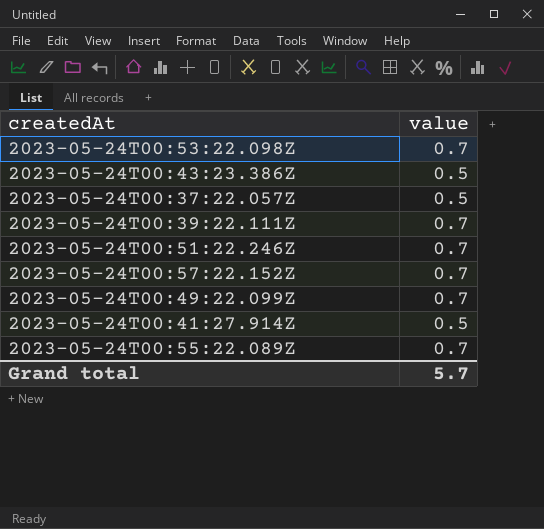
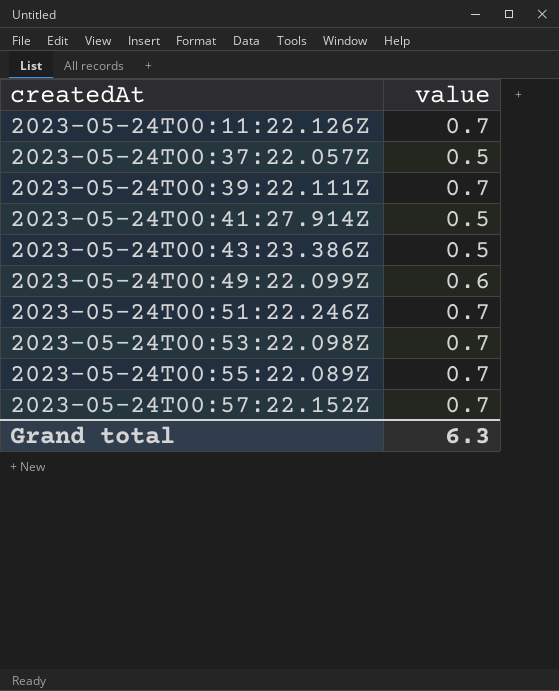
row order: none -> createdAt ascending
row 2023-05-24T00:11:22.126Z: none -> 0.7
2023-05-24T00:49:22.099Z | value: 0.7 -> 0.6
Grand total | value: 5.7 -> 6.3

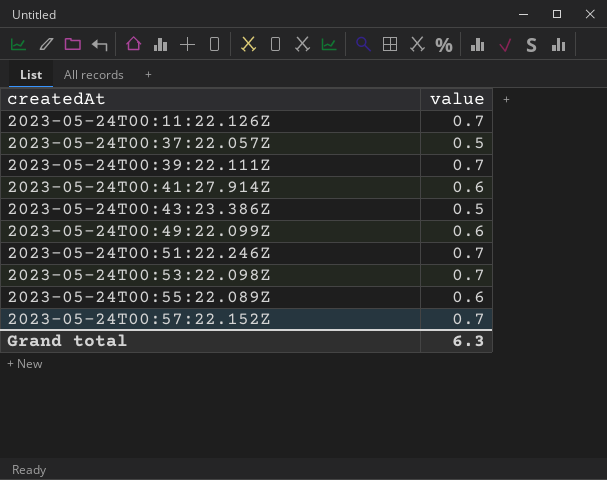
2023-05-24T00:41:27.914Z | value: 0.5 -> 0.6
2023-05-24T00:55:22.089Z | value: 0.7 -> 0.6

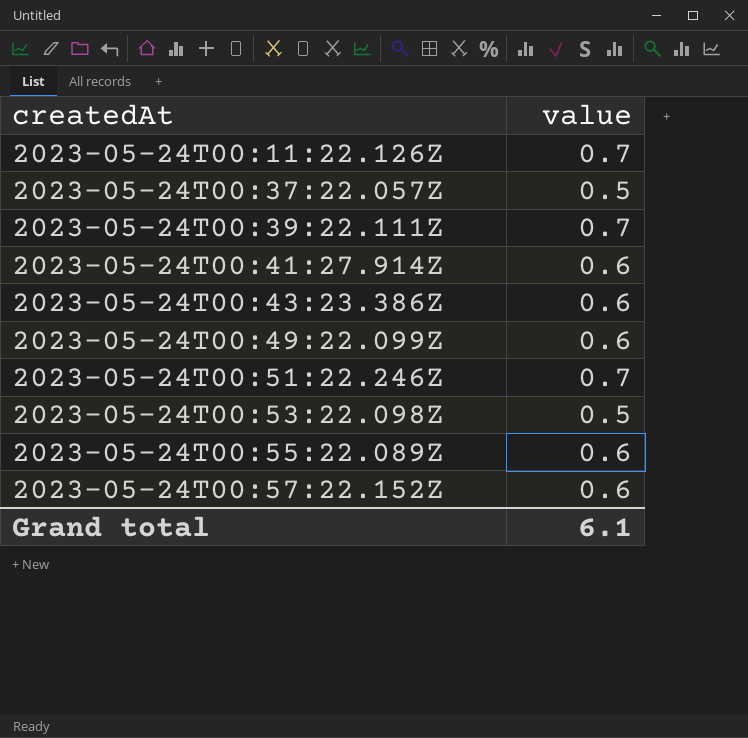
2023-05-24T00:43:23.386Z | value: 0.5 -> 0.6
2023-05-24T00:53:22.098Z | value: 0.7 -> 0.5
2023-05-24T00:57:22.152Z | value: 0.7 -> 0.6
Grand total | value: 6.3 -> 6.1

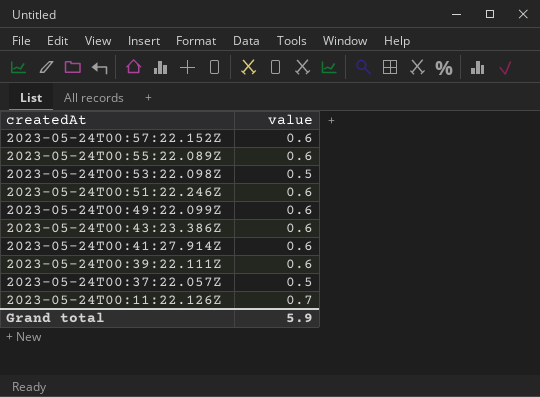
row order: createdAt ascending -> createdAt descending
2023-05-24T00:51:22.246Z | value: 0.7 -> 0.6
2023-05-24T00:39:22.111Z | value: 0.7 -> 0.6
Grand total | value: 6.1 -> 5.9

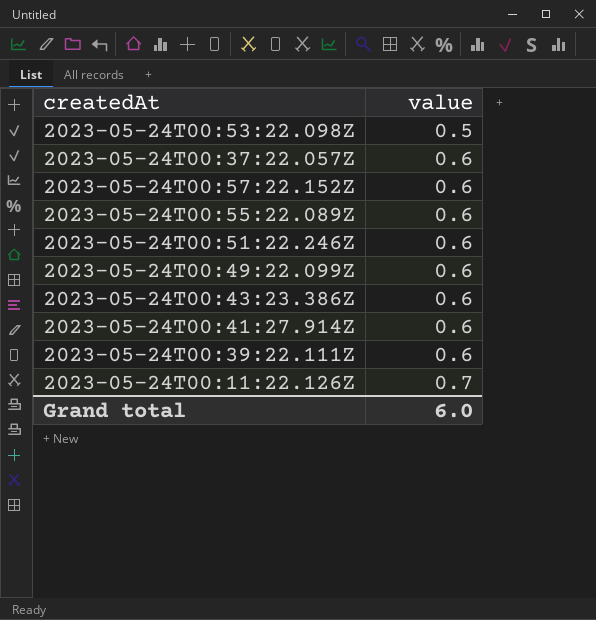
row order: createdAt descending -> value ascending
2023-05-24T00:37:22.057Z | value: 0.5 -> 0.6
Grand total | value: 5.9 -> 6.0

